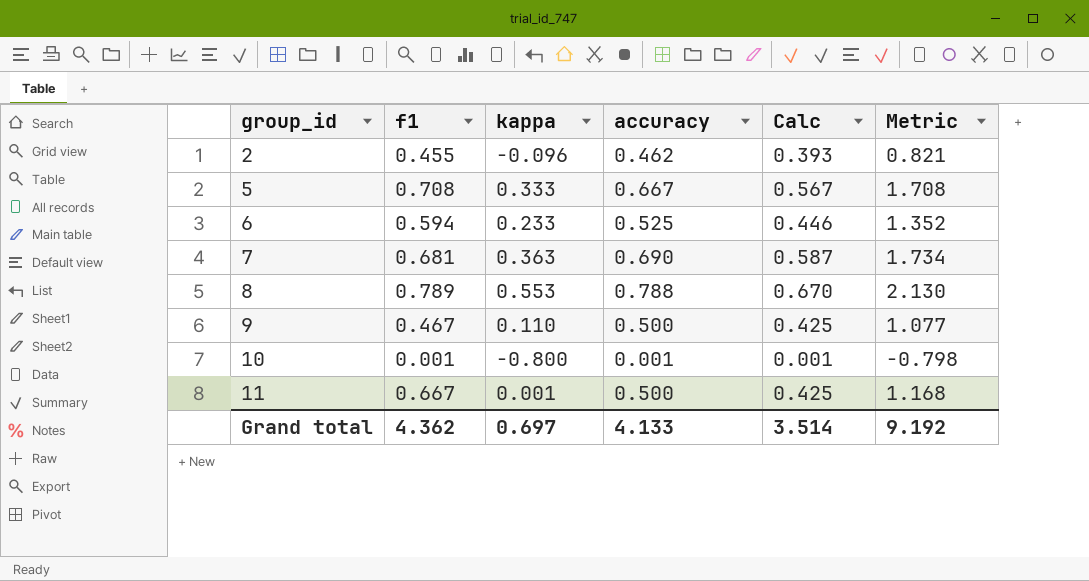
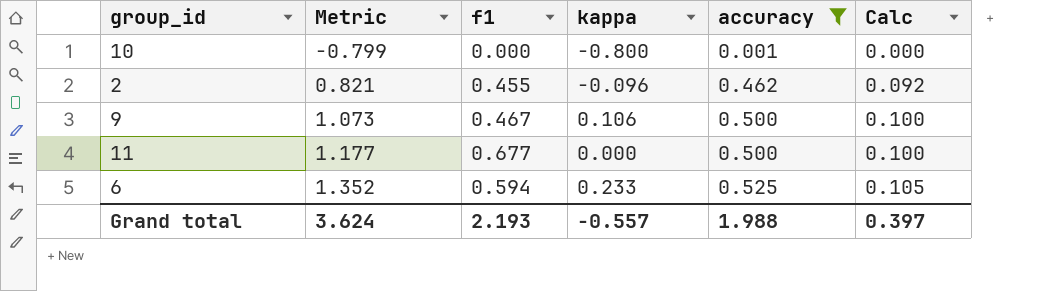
filter: none -> accuracy <= 0.525
row order: group_id ascending -> Metric ascending
column Metric | position: 6 -> 2
column Calc | formula: [accuracy] * 0.85 -> [accuracy] * 0.2
10 | Metric: -0.798 -> -0.799
10 | f1: 0.001 -> 0.000
9 | Metric: 1.077 -> 1.073
9 | kappa: 0.110 -> 0.106
11 | Metric: 1.168 -> 1.177
11 | f1: 0.667 -> 0.677
11 | kappa: 0.001 -> 0.000
Grand total | Metric: 9.192 -> 3.624
Grand total | f1: 4.362 -> 2.193
Grand total | kappa: 0.697 -> -0.557
Grand total | accuracy: 4.133 -> 1.988
Grand total | Calc: 3.514 -> 0.397

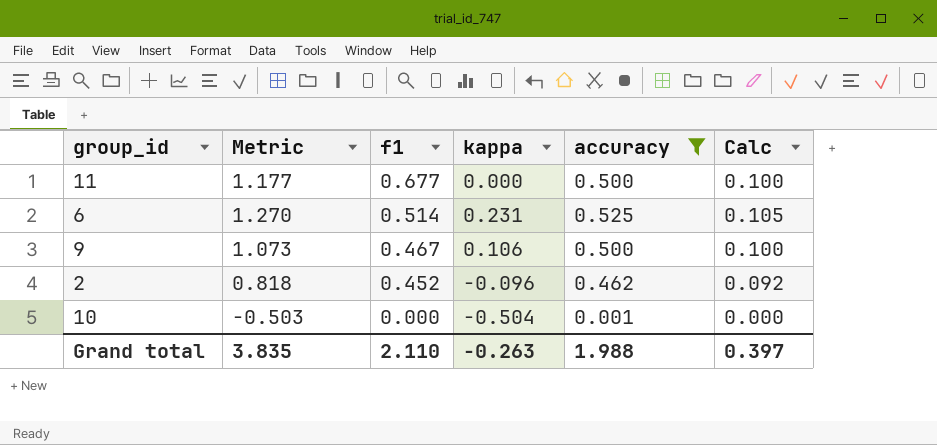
row order: Metric ascending -> f1 descending
6 | Metric: 1.352 -> 1.270
6 | f1: 0.594 -> 0.514
6 | kappa: 0.233 -> 0.231
2 | Metric: 0.821 -> 0.818
2 | f1: 0.455 -> 0.452
10 | Metric: -0.799 -> -0.503
10 | kappa: -0.800 -> -0.504
Grand total | Metric: 3.624 -> 3.835
Grand total | f1: 2.193 -> 2.110
Grand total | kappa: -0.557 -> -0.263

